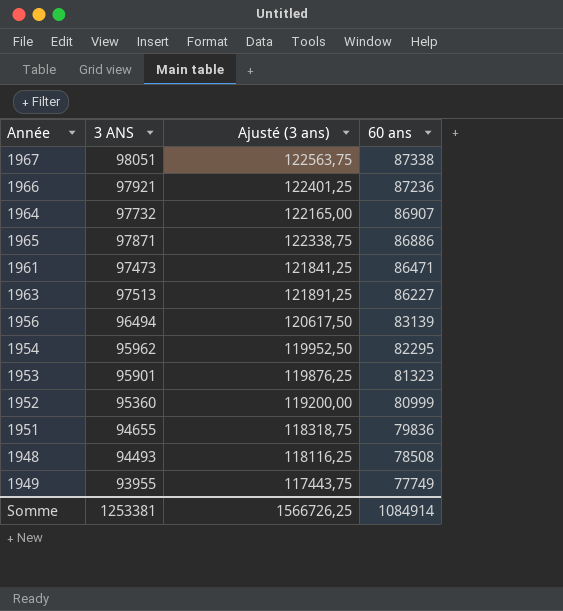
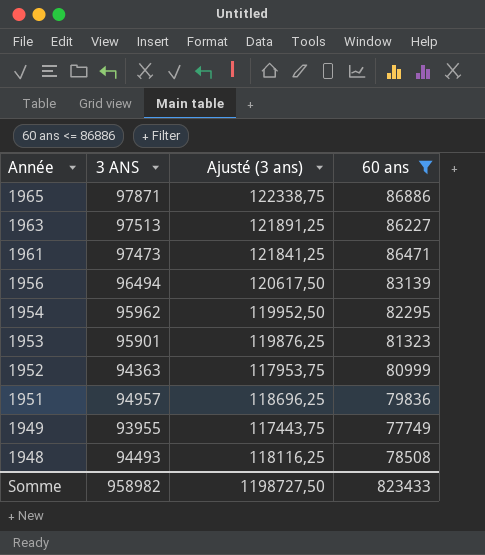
filter: none -> 60 ans <= 86886
row order: 60 ans descending -> Année descending
1952 | 3 ANS: 95360 -> 94363
1952 | Ajusté (3 ans): 119200,00 -> 117953,75
1951 | 3 ANS: 94655 -> 94957
1951 | Ajusté (3 ans): 118318,75 -> 118696,25
Somme | 3 ANS: 1253381 -> 958982
Somme | Ajusté (3 ans): 1566726,25 -> 1198727,50
Somme | 60 ans: 1084914 -> 823433

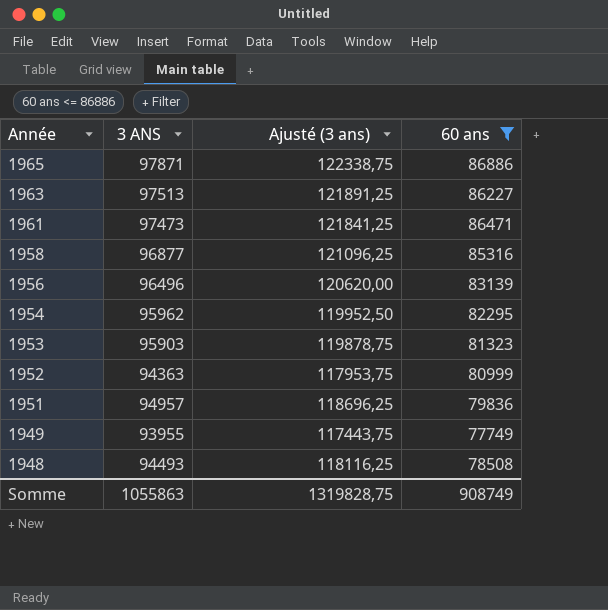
row 1958: none -> 96877 | 121096,25 | 85316
1956 | 3 ANS: 96494 -> 96496
1956 | Ajusté (3 ans): 120617,50 -> 120620,00
1953 | 3 ANS: 95901 -> 95903
1953 | Ajusté (3 ans): 119876,25 -> 119878,75
Somme | 3 ANS: 958982 -> 1055863
Somme | Ajusté (3 ans): 1198727,50 -> 1319828,75
Somme | 60 ans: 823433 -> 908749

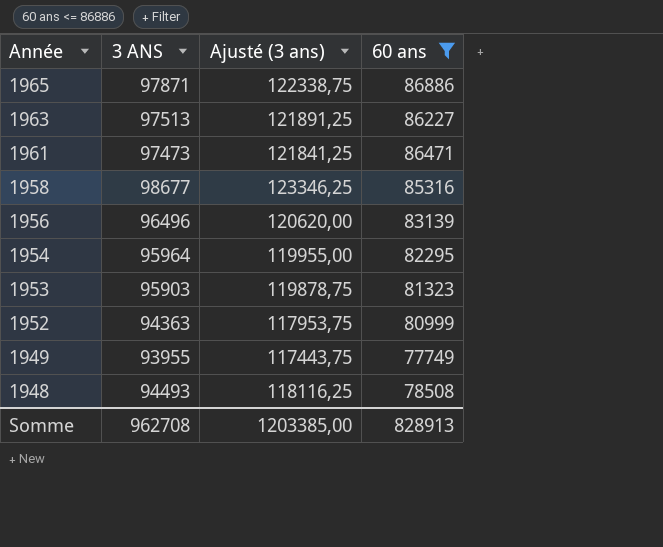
row 1951: 94957 | 118696,25 | 79836 -> none
1958 | 3 ANS: 96877 -> 98677
1958 | Ajusté (3 ans): 121096,25 -> 123346,25
1954 | 3 ANS: 95962 -> 95964
1954 | Ajusté (3 ans): 119952,50 -> 119955,00
Somme | 3 ANS: 1055863 -> 962708
Somme | Ajusté (3 ans): 1319828,75 -> 1203385,00
Somme | 60 ans: 908749 -> 828913

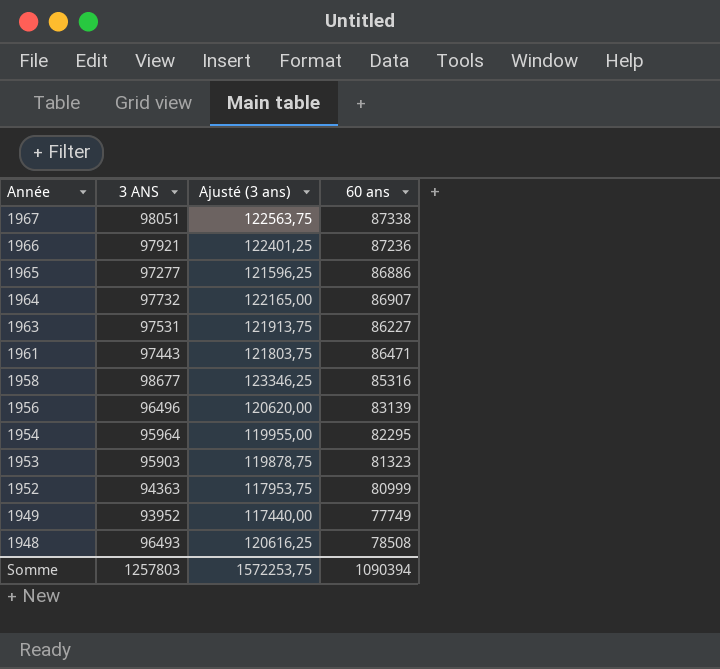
filter: 60 ans <= 86886 -> none
1965 | 3 ANS: 97871 -> 97277
1965 | Ajusté (3 ans): 122338,75 -> 121596,25
1963 | 3 ANS: 97513 -> 97531
1963 | Ajusté (3 ans): 121891,25 -> 121913,75
1961 | 3 ANS: 97473 -> 97443
1961 | Ajusté (3 ans): 121841,25 -> 121803,75
1949 | 3 ANS: 93955 -> 93952
1949 | Ajusté (3 ans): 117443,75 -> 117440,00
1948 | 3 ANS: 94493 -> 96493
1948 | Ajusté (3 ans): 118116,25 -> 120616,25
Somme | 3 ANS: 962708 -> 1257803
Somme | Ajusté (3 ans): 1203385,00 -> 1572253,75
Somme | 60 ans: 828913 -> 1090394

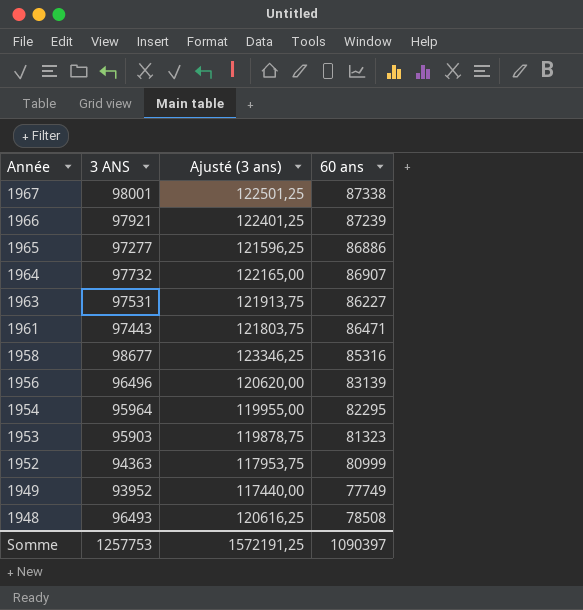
1967 | 3 ANS: 98051 -> 98001
1967 | Ajusté (3 ans): 122563,75 -> 122501,25
1966 | 60 ans: 87236 -> 87239
Somme | 3 ANS: 1257803 -> 1257753
Somme | Ajusté (3 ans): 1572253,75 -> 1572191,25
Somme | 60 ans: 1090394 -> 1090397

